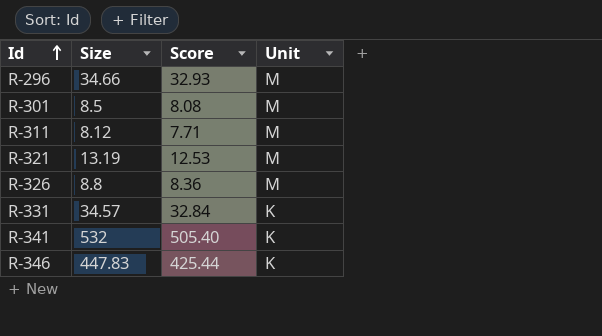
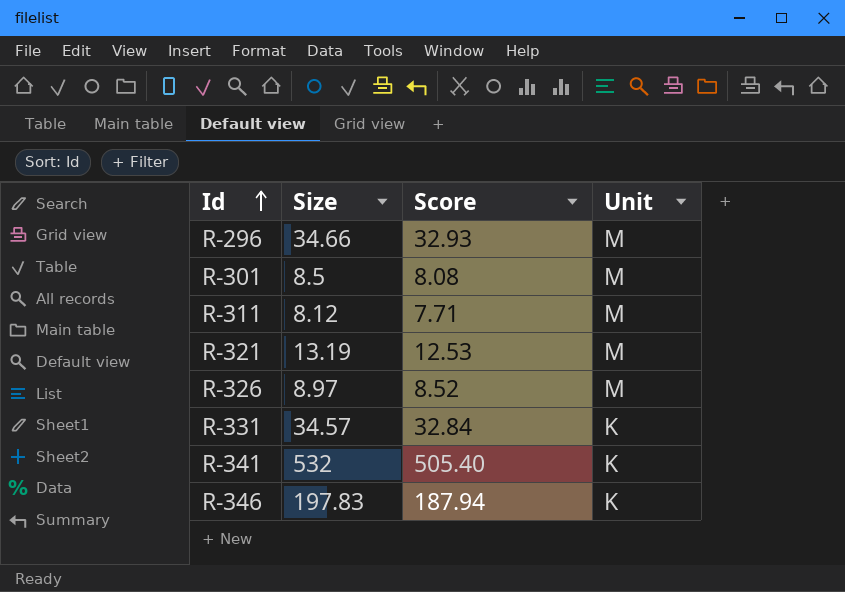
R-326 | Size: 8.8 -> 8.97
R-326 | Score: 8.36 -> 8.52
R-346 | Size: 447.83 -> 197.83
R-346 | Score: 425.44 -> 187.94

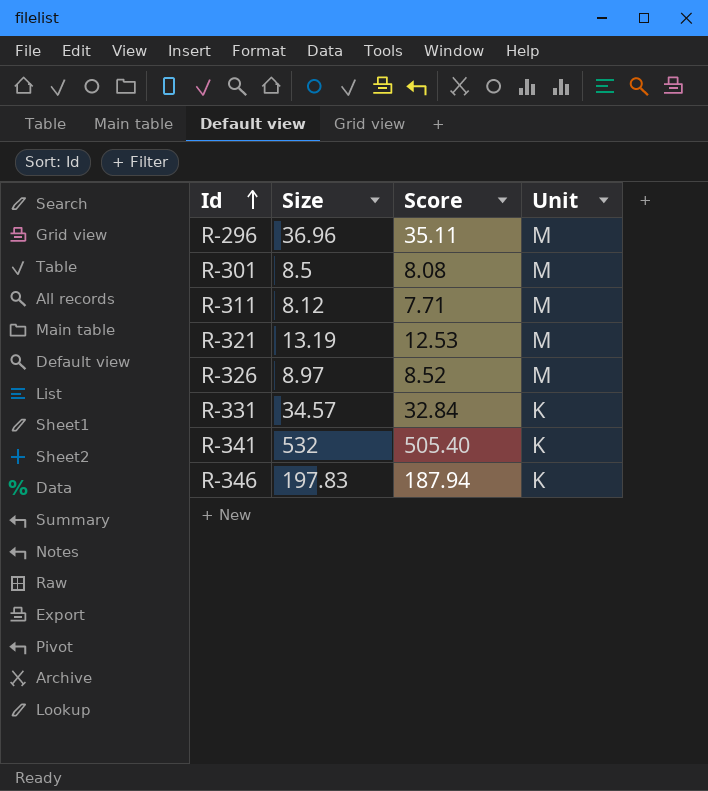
R-296 | Size: 34.66 -> 36.96
R-296 | Score: 32.93 -> 35.11

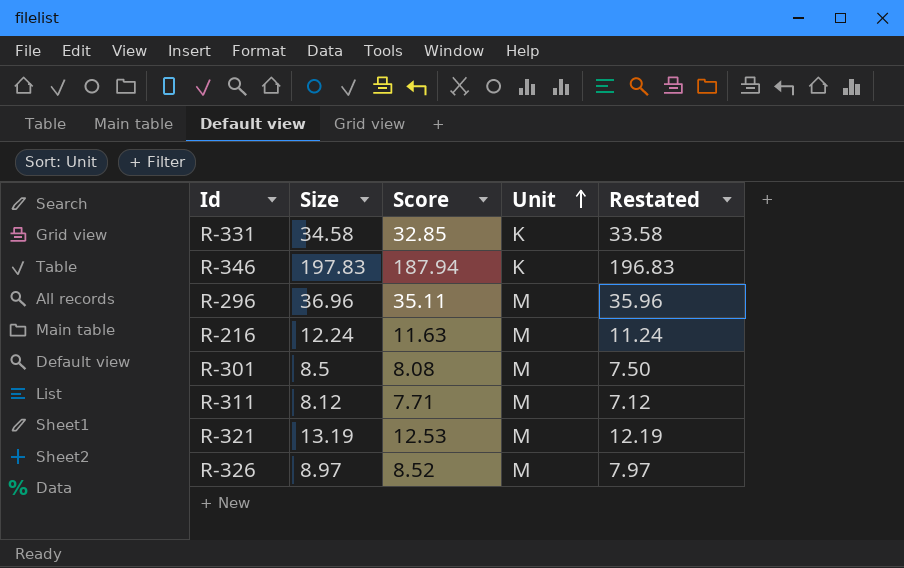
row order: Id ascending -> Unit ascending
column Restated | formula: none -> [Size] - 1
row R-341: 532 | 505.40 | K -> none
R-331 | Size: 34.57 -> 34.58
R-331 | Score: 32.84 -> 32.85
row R-216: none -> 12.24 | 11.63 | M | 11.24

